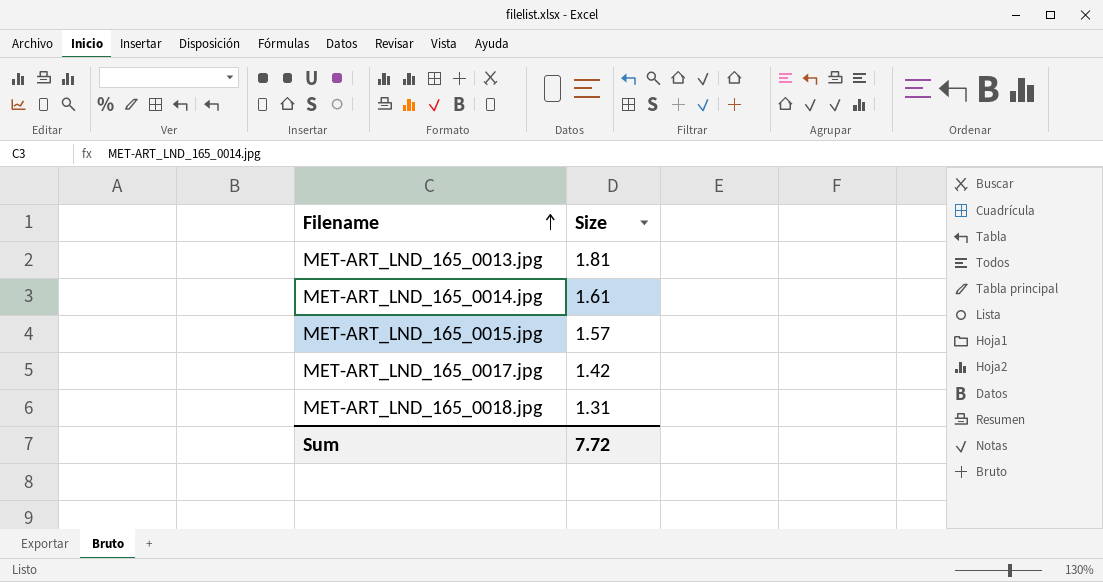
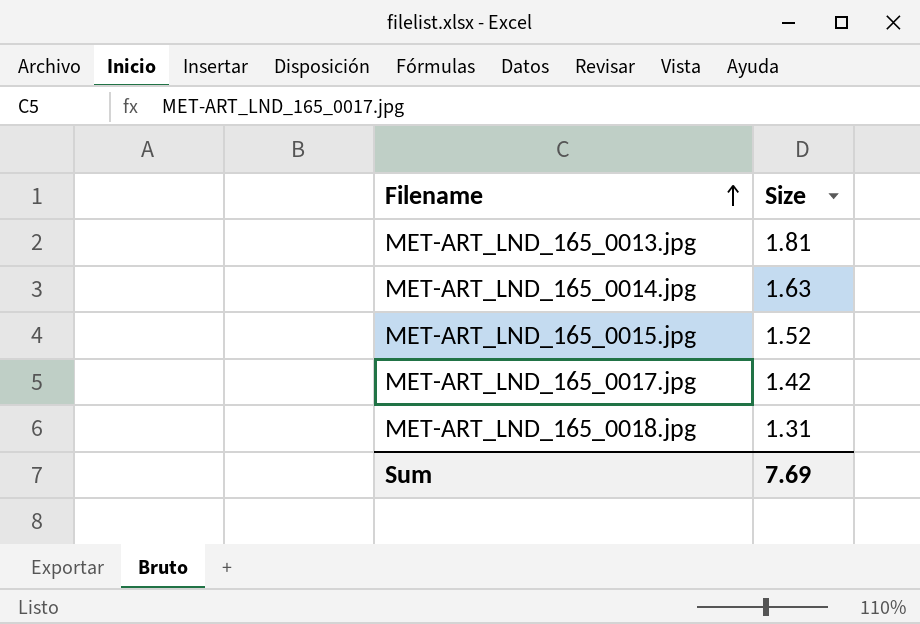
MET-ART_LND_165_0014.jpg | Size: 1.61 -> 1.63
MET-ART_LND_165_0015.jpg | Size: 1.57 -> 1.52
Sum | Size: 7.72 -> 7.69

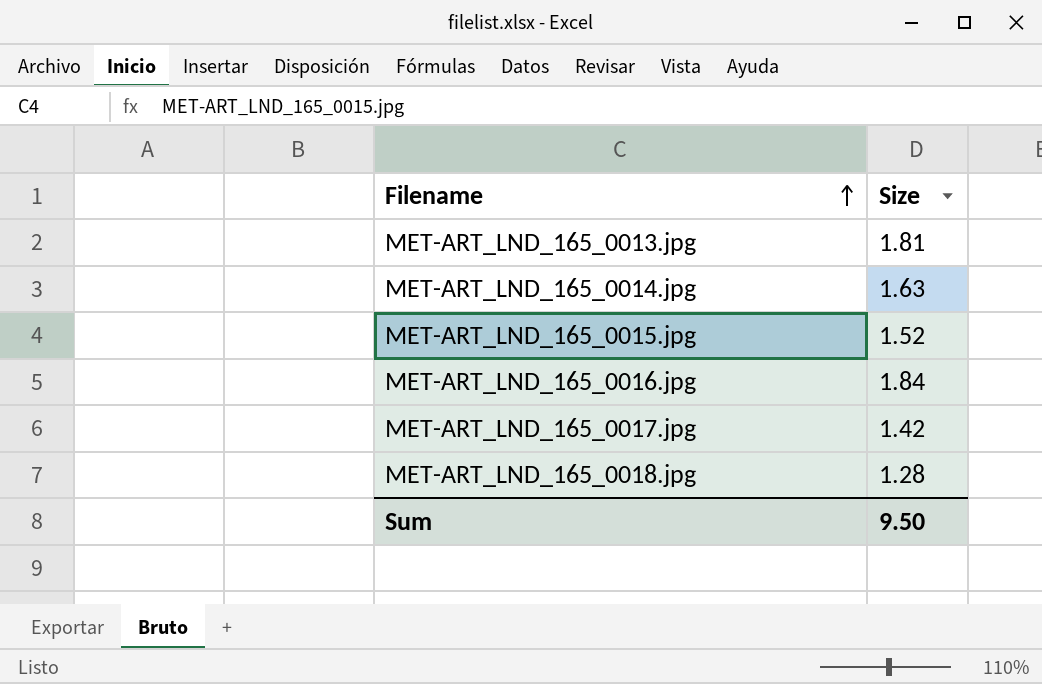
row MET-ART_LND_165_0016.jpg: none -> 1.84
MET-ART_LND_165_0018.jpg | Size: 1.31 -> 1.28
Sum | Size: 7.69 -> 9.50

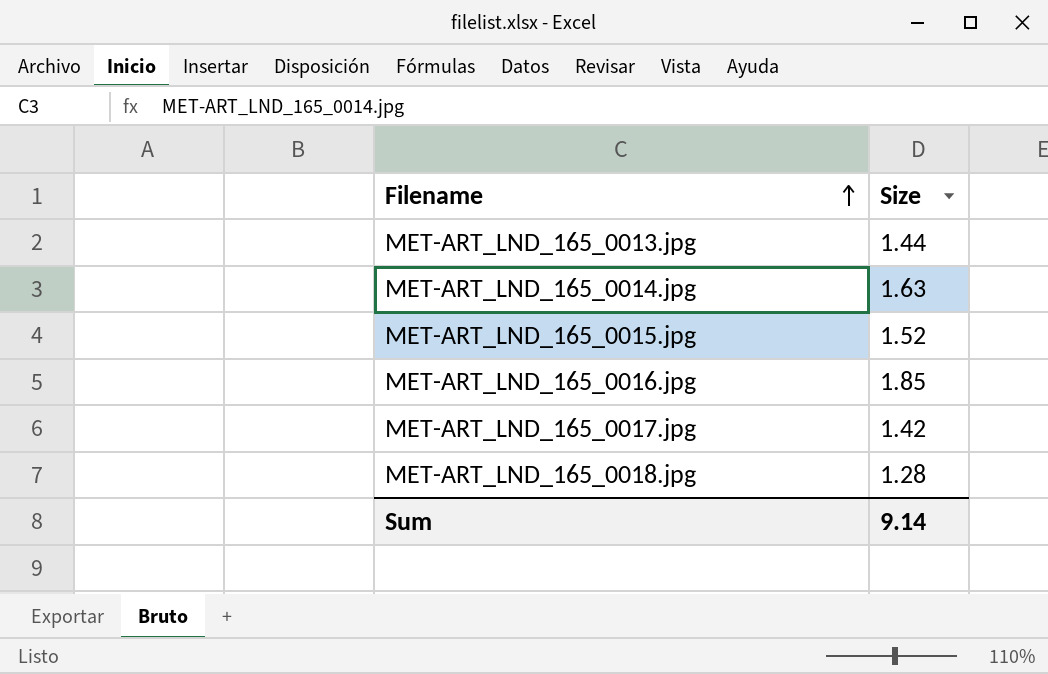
MET-ART_LND_165_0013.jpg | Size: 1.81 -> 1.44
MET-ART_LND_165_0016.jpg | Size: 1.84 -> 1.85
Sum | Size: 9.50 -> 9.14

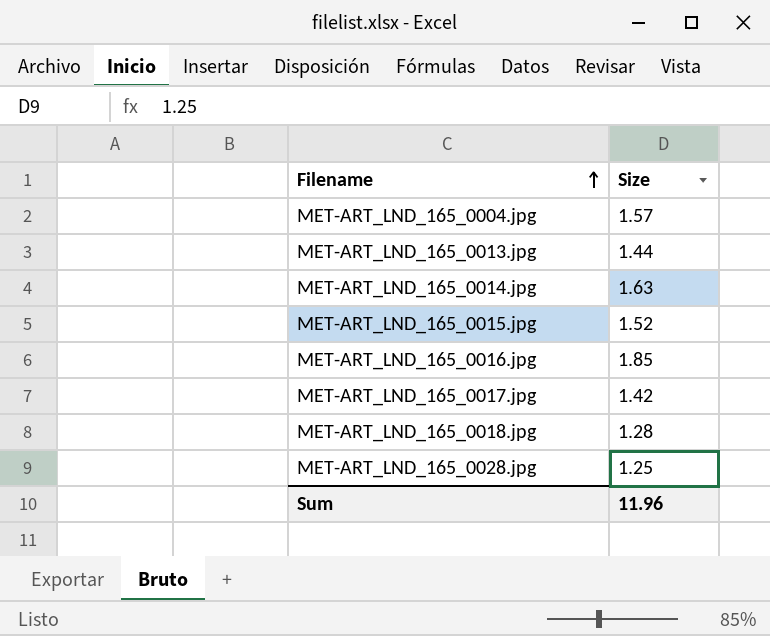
row MET-ART_LND_165_0004.jpg: none -> 1.57
row MET-ART_LND_165_0028.jpg: none -> 1.25
Sum | Size: 9.14 -> 11.96

